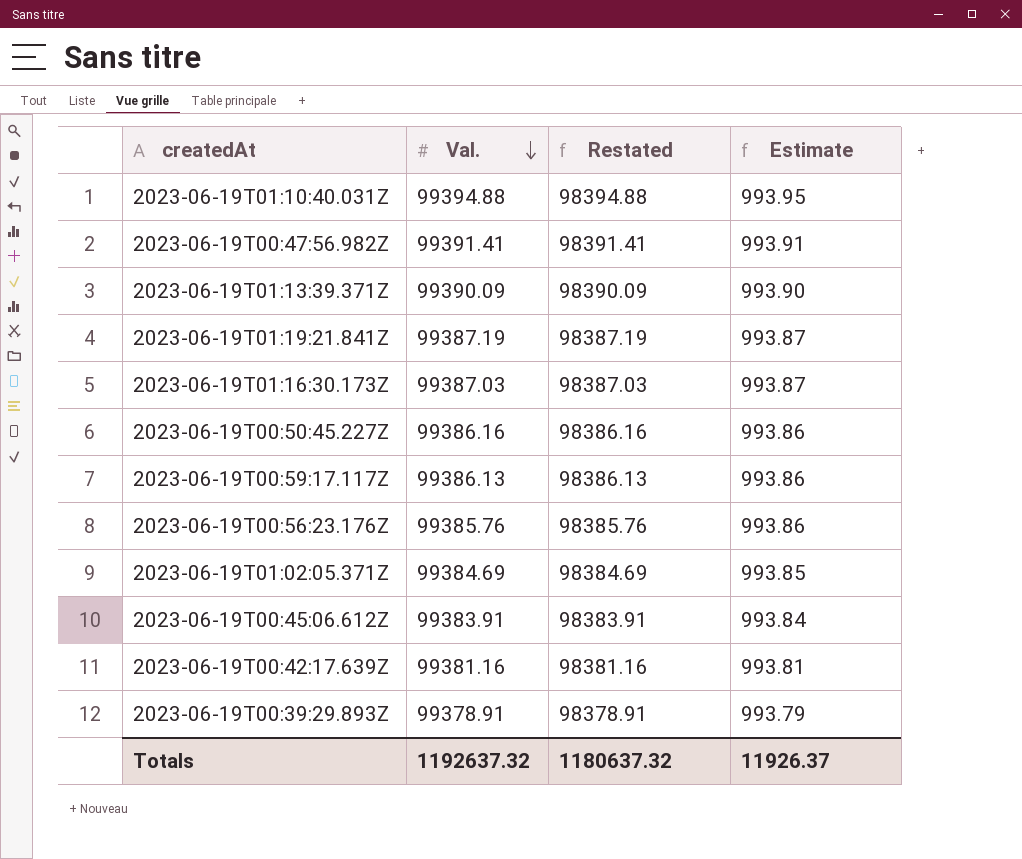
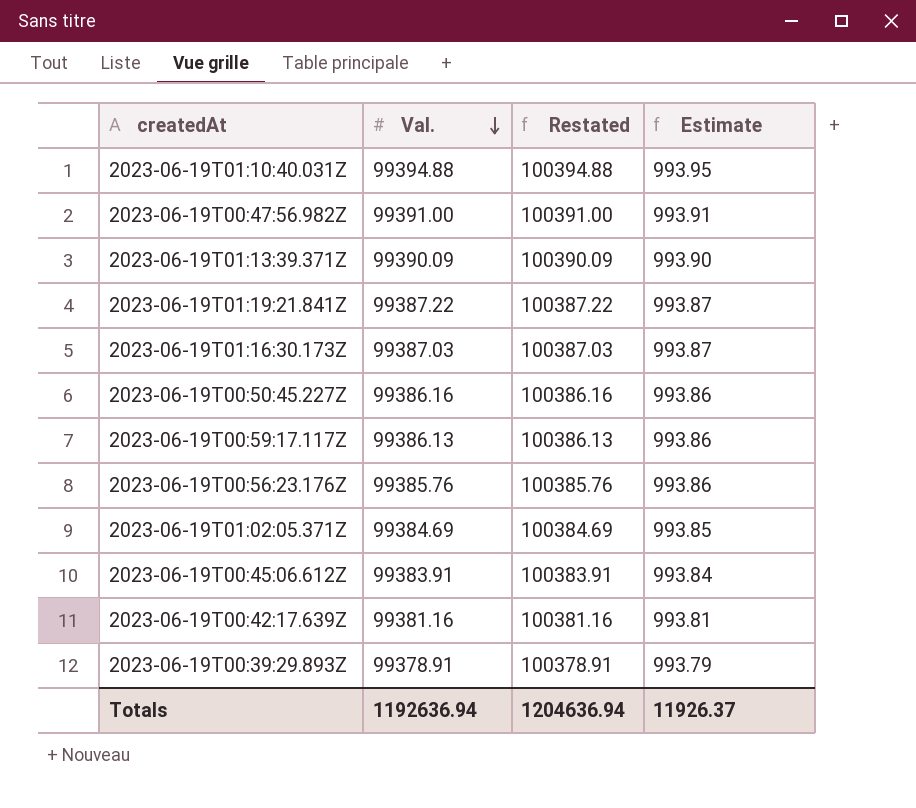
column Restated | formula: [Val.] - 1000 -> [Val.] + 1000
2023-06-19T00:47:56.982Z | Val.: 99391.41 -> 99391.00
2023-06-19T01:19:21.841Z | Val.: 99387.19 -> 99387.22
Totals | Val.: 1192637.32 -> 1192636.94
Totals | Restated: 1180637.32 -> 1204636.94

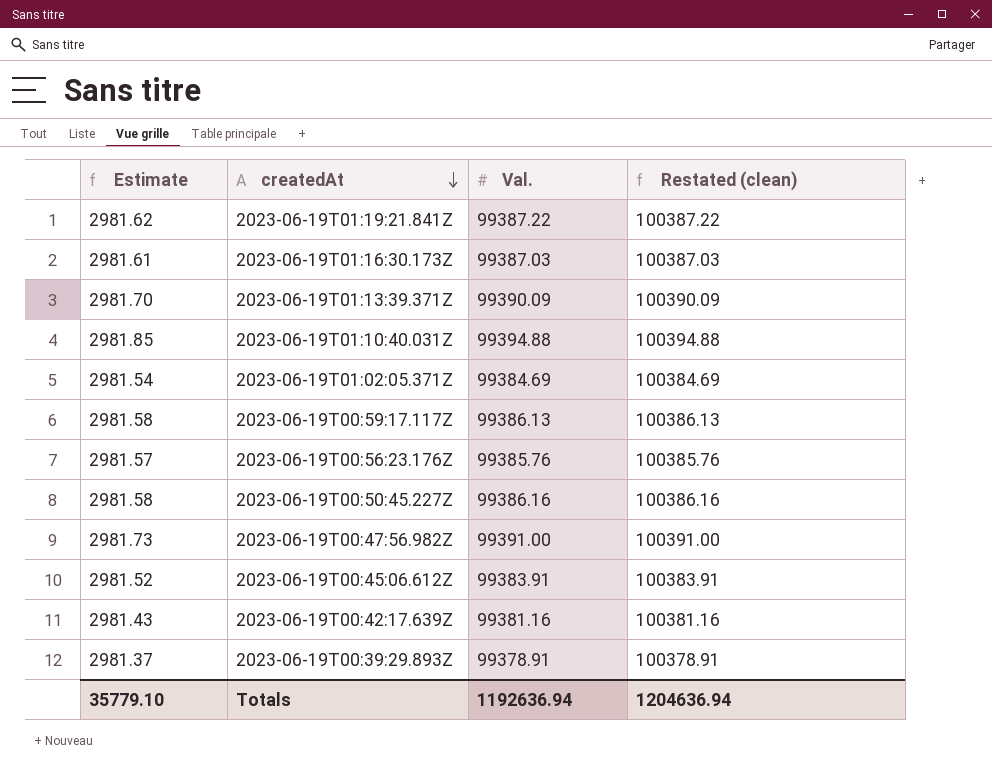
row order: Val. descending -> createdAt descending
column Estimate | formula: [Val.] * 0.01 -> [Val.] * 0.03
column Estimate | position: 4 -> 1
column name: Restated -> Restated (clean)
Totals | Estimate: 11926.37 -> 35779.10

